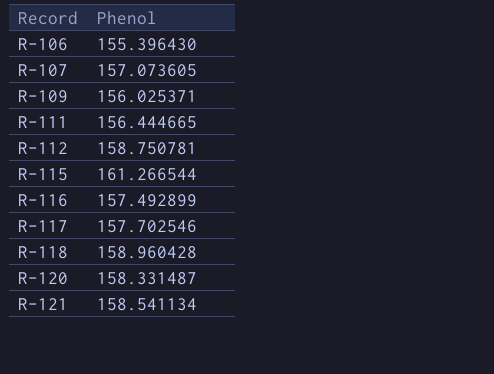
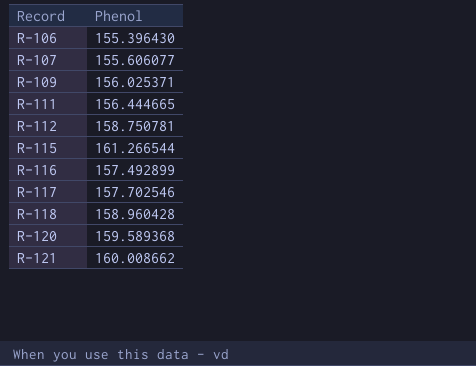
R-107 | Phenol: 157.073605 -> 155.606077
R-120 | Phenol: 158.331487 -> 159.589368
R-121 | Phenol: 158.541134 -> 160.008662

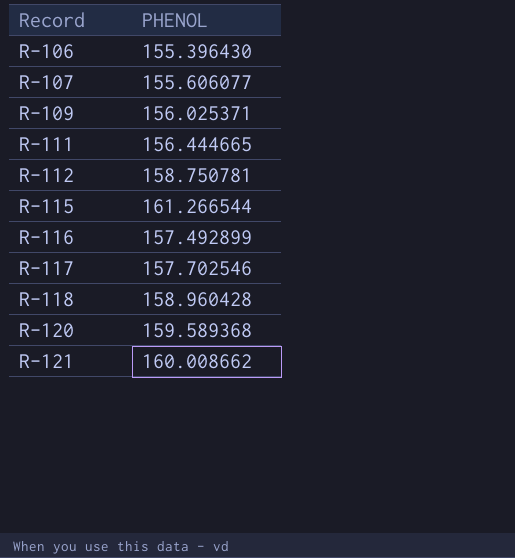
column name: Phenol -> PHENOL

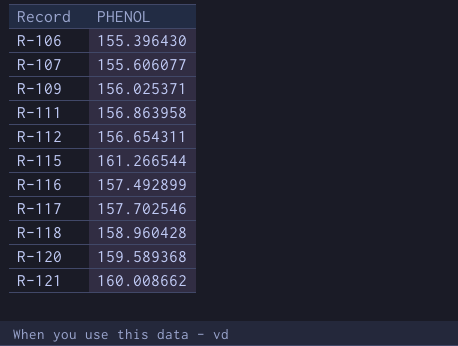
R-111 | PHENOL: 156.444665 -> 156.863958
R-112 | PHENOL: 158.750781 -> 156.654311

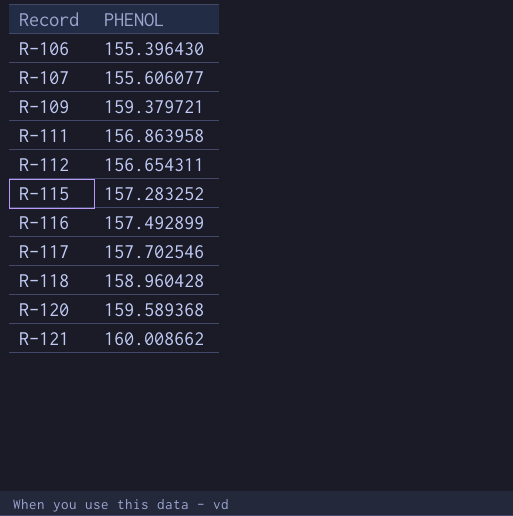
R-109 | PHENOL: 156.025371 -> 159.379721
R-115 | PHENOL: 161.266544 -> 157.283252

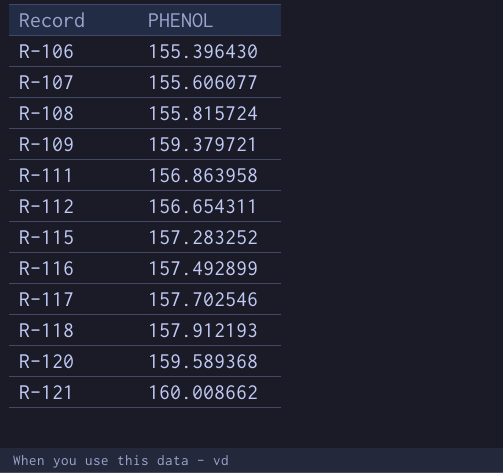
row R-108: none -> 155.815724
R-118 | PHENOL: 158.960428 -> 157.912193

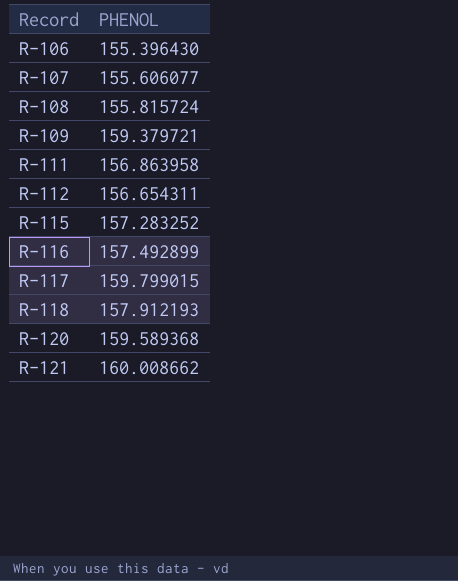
R-117 | PHENOL: 157.702546 -> 159.799015

